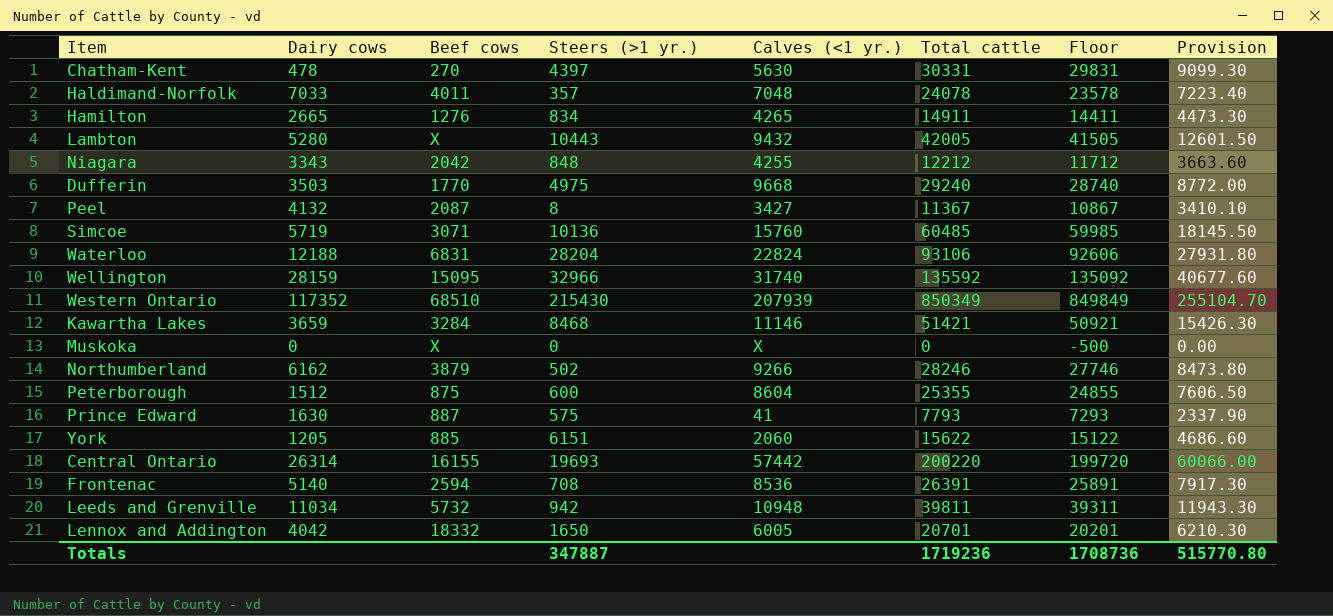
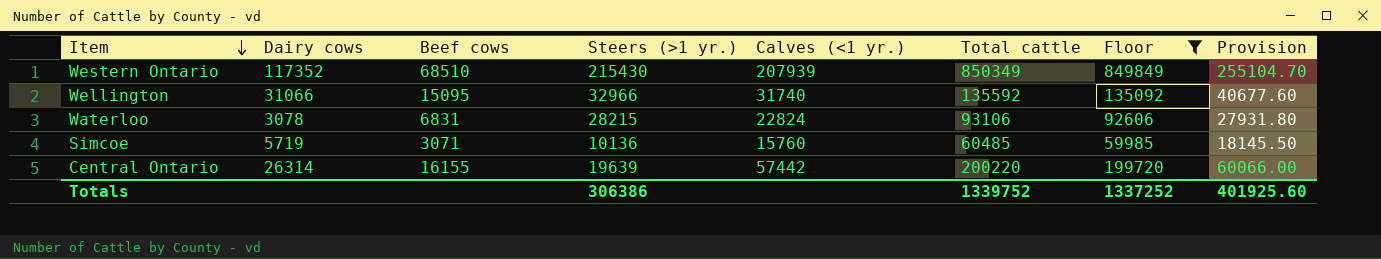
filter: none -> Floor >= 59985
row order: none -> Item descending
Wellington | Dairy cows: 28159 -> 31066
Waterloo | Dairy cows: 12188 -> 3078
Waterloo | Steers (>1 yr.): 28204 -> 28215
Central Ontario | Steers (>1 yr.): 19693 -> 19639
Totals | Steers (>1 yr.): 347887 -> 306386
Totals | Total cattle: 1719236 -> 1339752
Totals | Floor: 1708736 -> 1337252
Totals | Provision: 515770.80 -> 401925.60

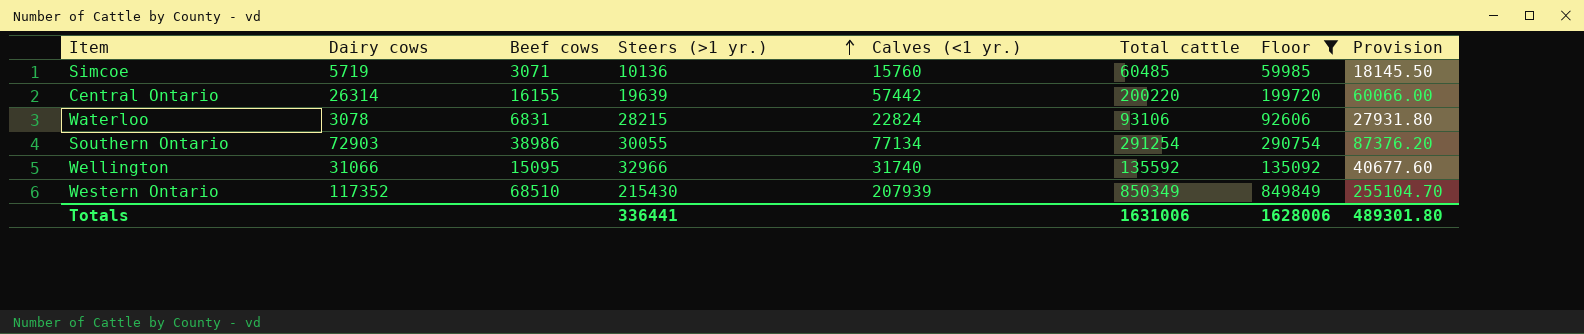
row order: Item descending -> Steers (>1 yr.) ascending
row Southern Ontario: none -> 72903 | 38986 | 30055 | 77134 | 291254 | 290754 | 87376.20
Totals | Steers (>1 yr.): 306386 -> 336441
Totals | Total cattle: 1339752 -> 1631006
Totals | Floor: 1337252 -> 1628006
Totals | Provision: 401925.60 -> 489301.80

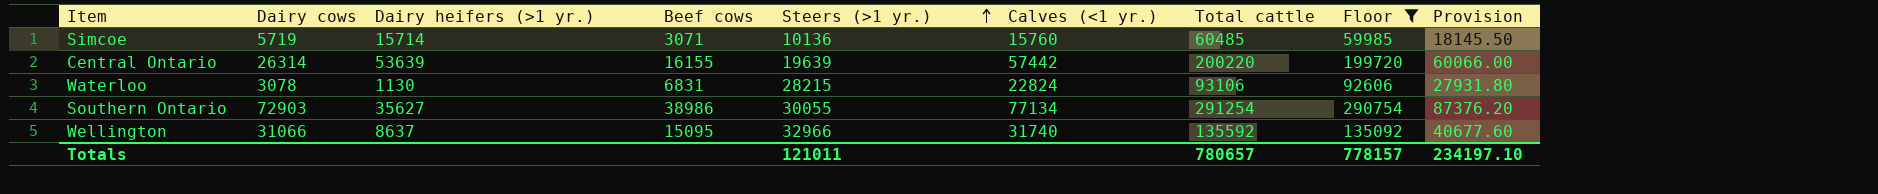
column Dairy heifers (>1 yr.) | position: none -> 3
row Western Ontario: 117352 | 68510 | 215430 | 207939 | 850349 | 849849 | 255104.70 -> none
Totals | Steers (>1 yr.): 336441 -> 121011
Totals | Total cattle: 1631006 -> 780657
Totals | Floor: 1628006 -> 778157
Totals | Provision: 489301.80 -> 234197.10

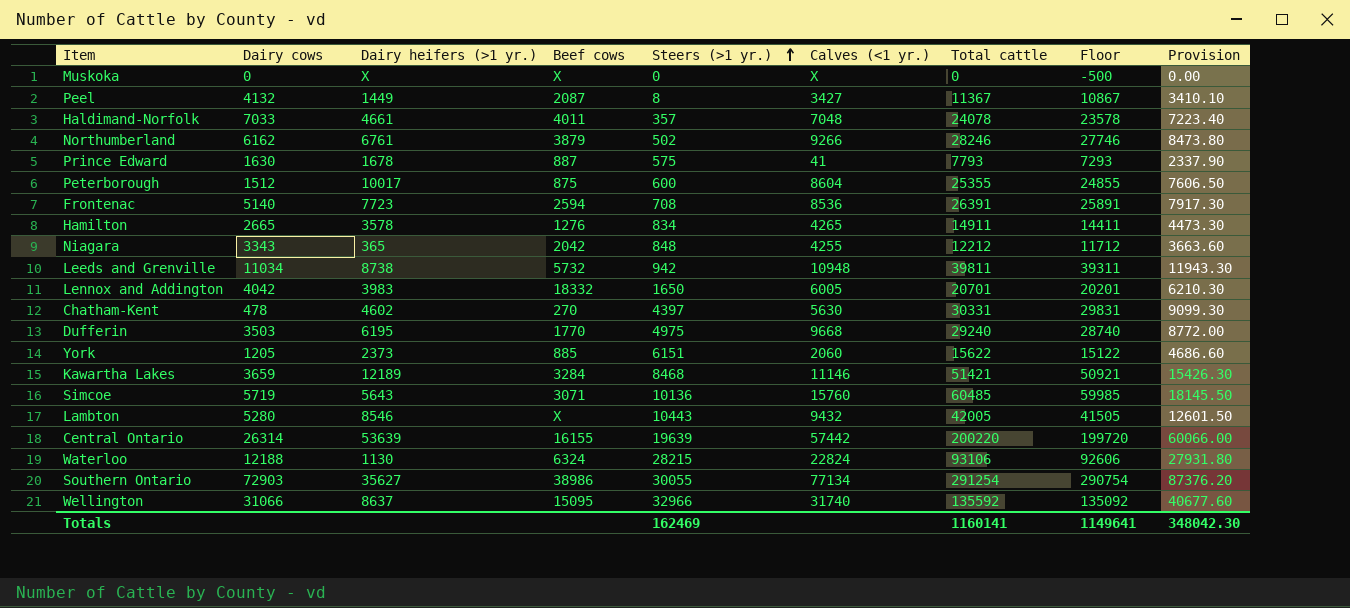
filter: Floor >= 59985 -> none
Simcoe | Dairy heifers (>1 yr.): 15714 -> 5643
Waterloo | Dairy cows: 3078 -> 12188
Waterloo | Beef cows: 6831 -> 6324
Totals | Steers (>1 yr.): 121011 -> 162469
Totals | Total cattle: 780657 -> 1160141
Totals | Floor: 778157 -> 1149641
Totals | Provision: 234197.10 -> 348042.30

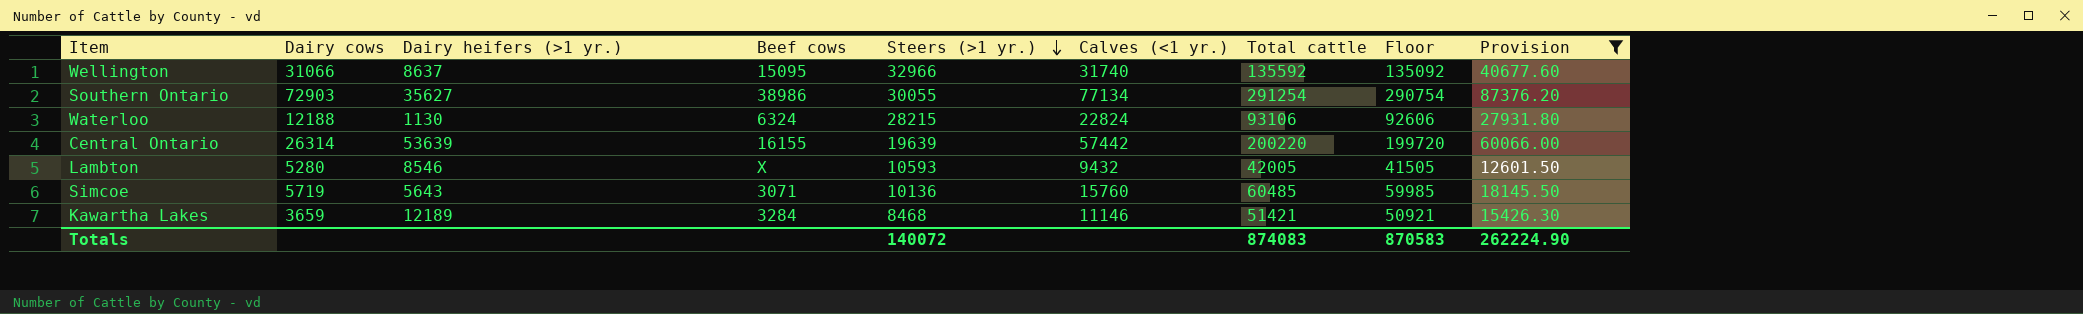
filter: none -> Provision >= 12601.50
row order: Steers (>1 yr.) ascending -> Steers (>1 yr.) descending
Lambton | Steers (>1 yr.): 10443 -> 10593
Totals | Steers (>1 yr.): 162469 -> 140072
Totals | Total cattle: 1160141 -> 874083
Totals | Floor: 1149641 -> 870583
Totals | Provision: 348042.30 -> 262224.90

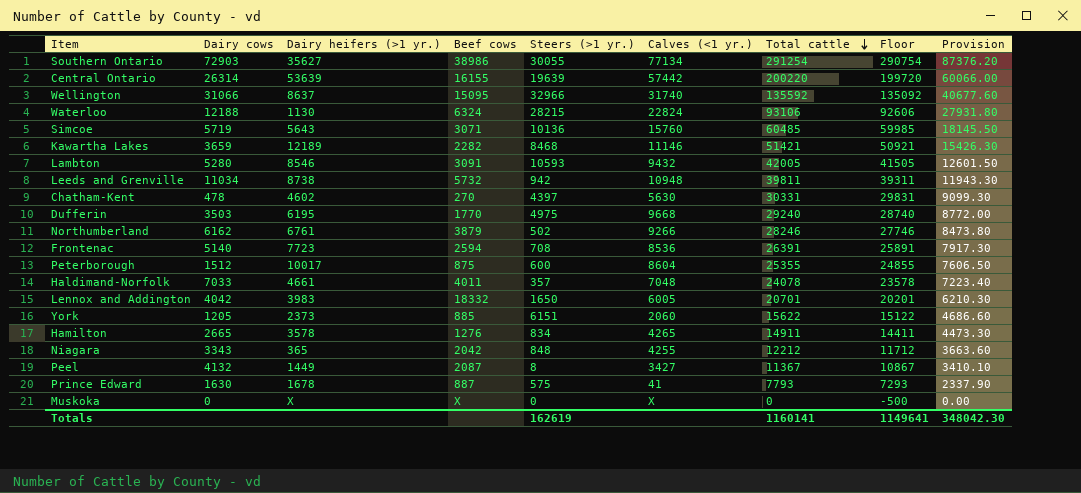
filter: Provision >= 12601.50 -> none
row order: Steers (>1 yr.) descending -> Total cattle descending
Kawartha Lakes | Beef cows: 3284 -> 2282
Lambton | Beef cows: X -> 3091
Totals | Steers (>1 yr.): 140072 -> 162619
Totals | Total cattle: 874083 -> 1160141
Totals | Floor: 870583 -> 1149641
Totals | Provision: 262224.90 -> 348042.30

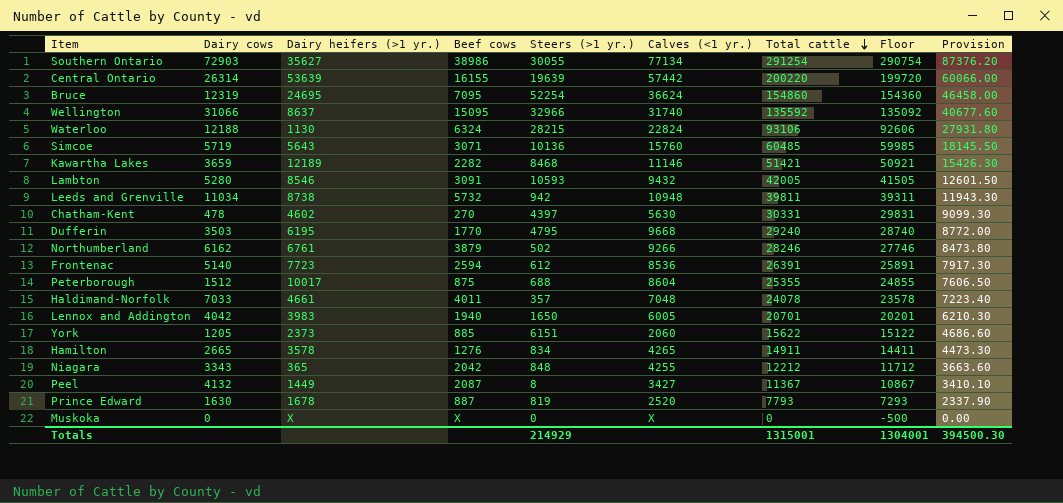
row Bruce: none -> 12319 | 24695 | 7095 | 52254 | 36624 | 154860 | 154360 | 46458.00
Dufferin | Steers (>1 yr.): 4975 -> 4795
Frontenac | Steers (>1 yr.): 708 -> 612
Peterborough | Steers (>1 yr.): 600 -> 688
Lennox and Addington | Beef cows: 18332 -> 1940
Prince Edward | Steers (>1 yr.): 575 -> 819
Prince Edward | Calves (<1 yr.): 41 -> 2520
Totals | Steers (>1 yr.): 162619 -> 214929
Totals | Total cattle: 1160141 -> 1315001
Totals | Floor: 1149641 -> 1304001
Totals | Provision: 348042.30 -> 394500.30

